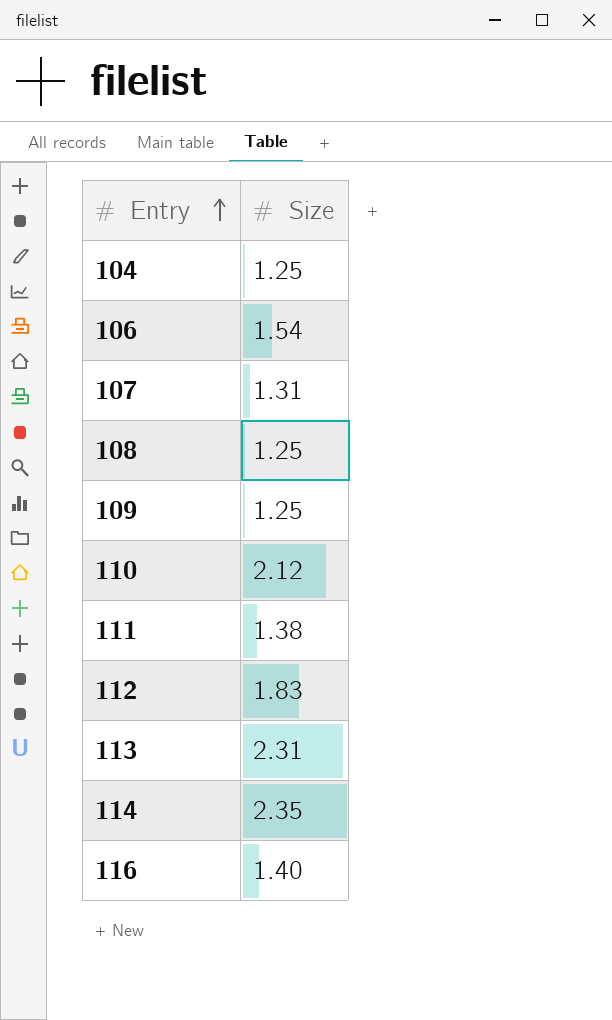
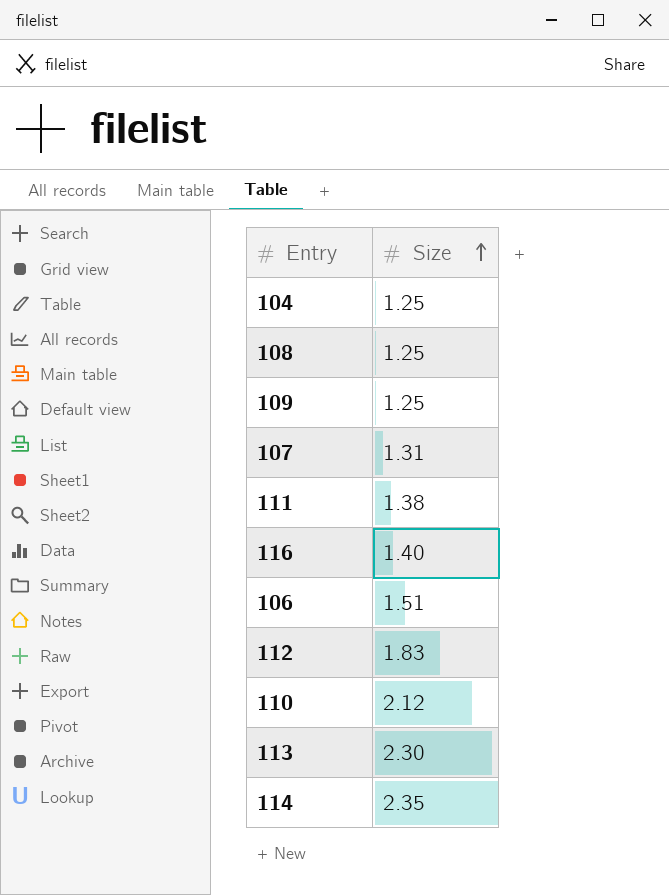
row order: Entry ascending -> Size ascending
106 | Size: 1.54 -> 1.51
113 | Size: 2.31 -> 2.30

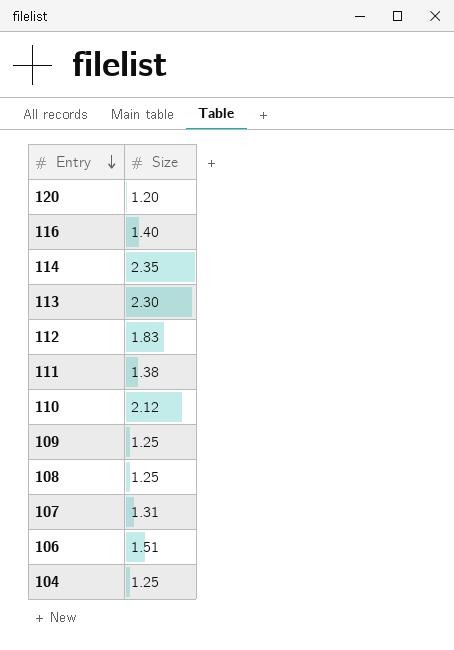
row order: Size ascending -> Entry descending
row 120: none -> 1.20

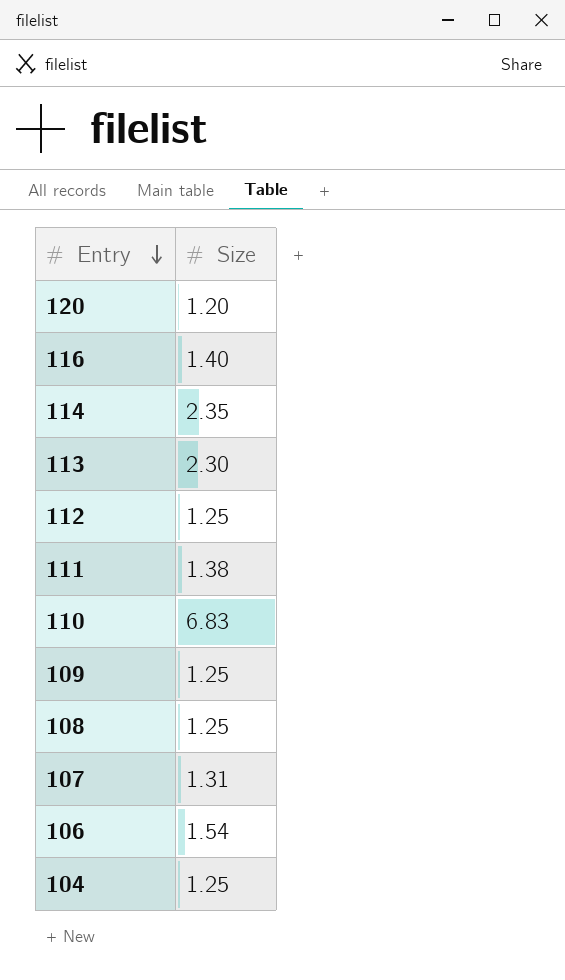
112 | Size: 1.83 -> 1.25
110 | Size: 2.12 -> 6.83
106 | Size: 1.51 -> 1.54

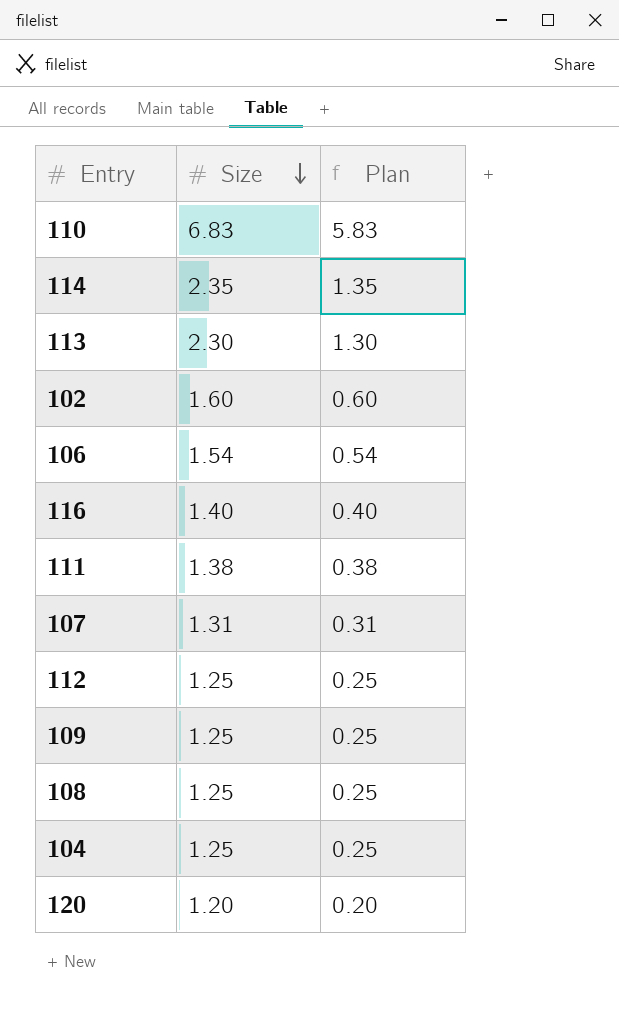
row order: Entry descending -> Size descending
column Plan | formula: none -> [Size] - 1
row 102: none -> 1.60 | 0.60

